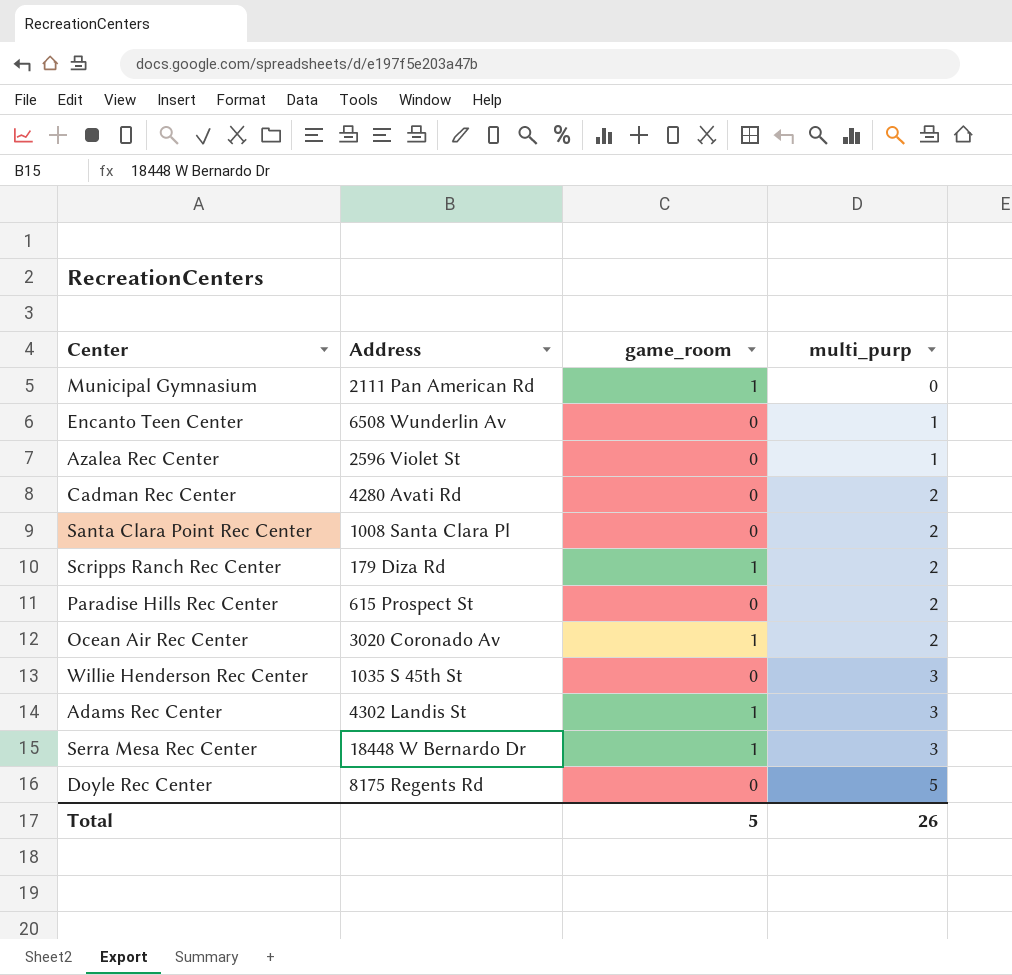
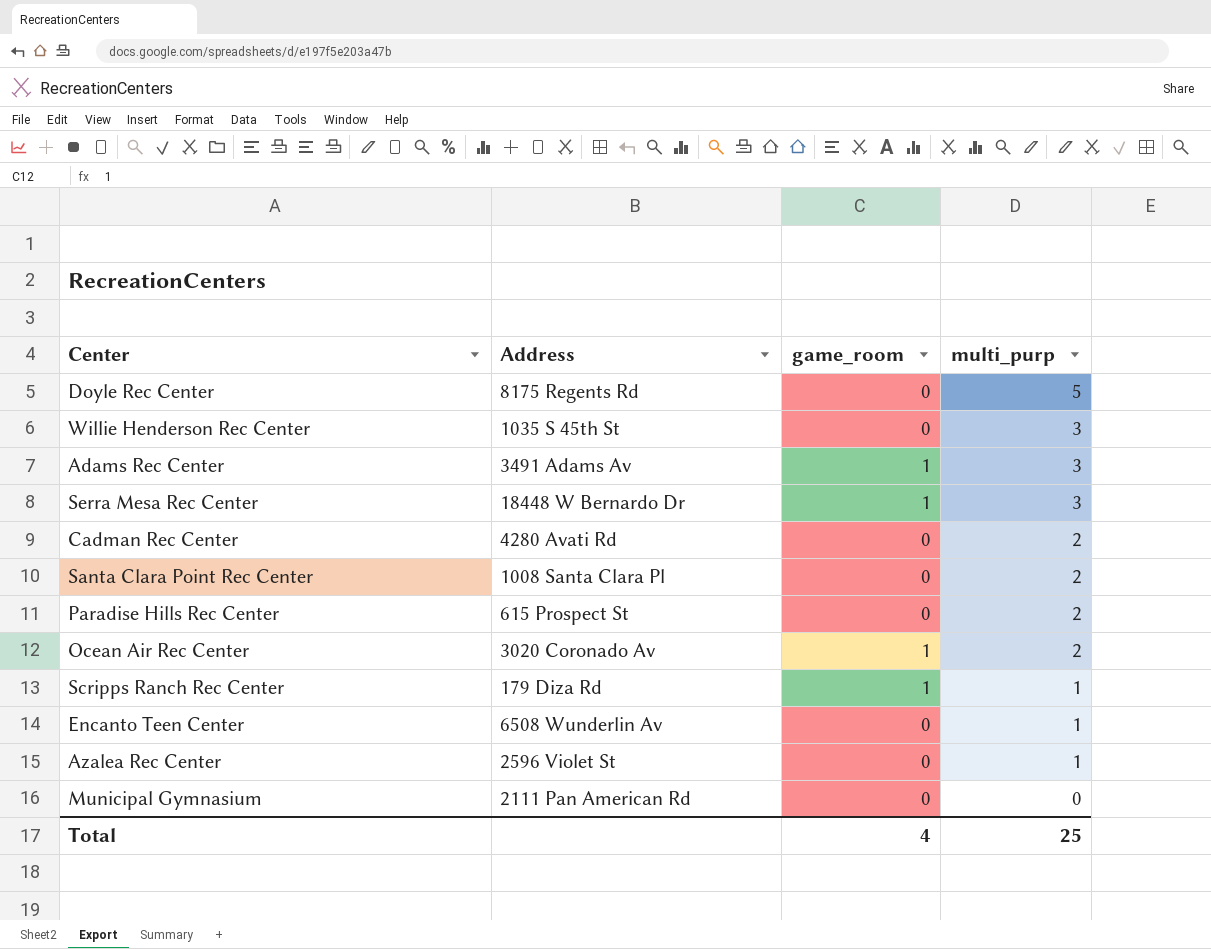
row order: multi_purp ascending -> multi_purp descending
Adams Rec Center | Address: 4302 Landis St -> 3491 Adams Av
Scripps Ranch Rec Center | multi_purp: 2 -> 1
Municipal Gymnasium | game_room: 1 -> 0
Total | game_room: 5 -> 4
Total | multi_purp: 26 -> 25

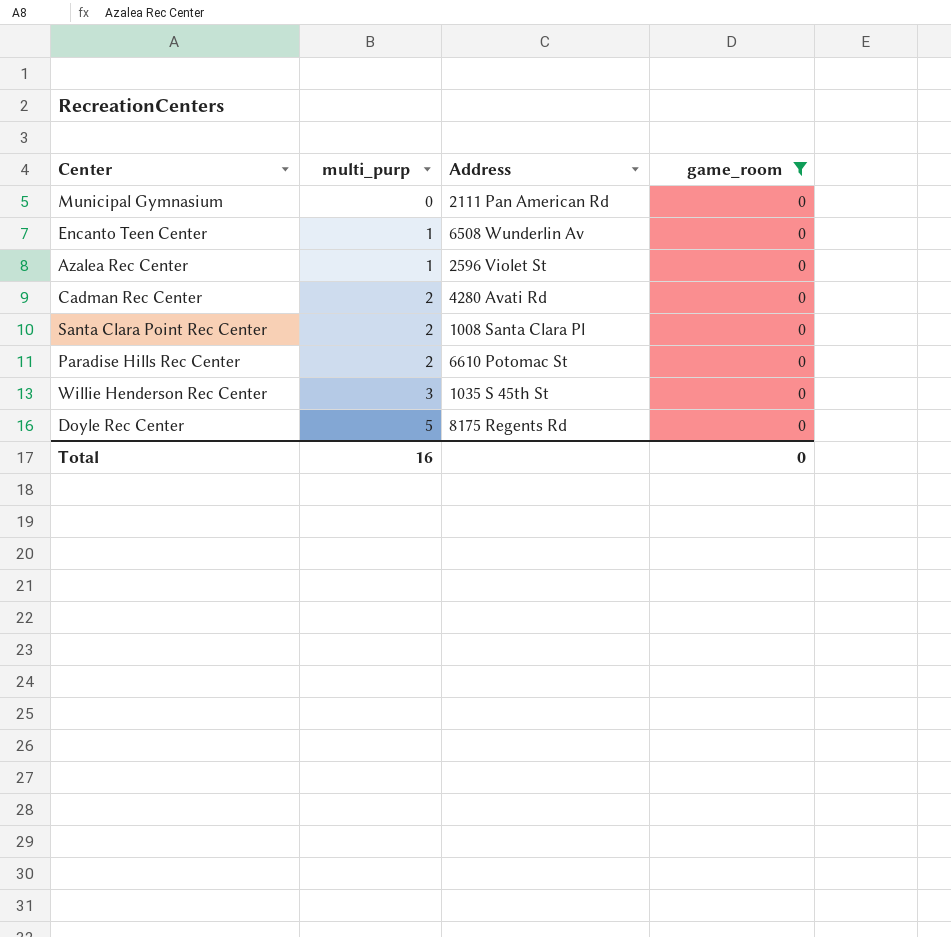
filter: none -> game_room = 0
row order: multi_purp descending -> multi_purp ascending
column multi_purp | position: 4 -> 2
Paradise Hills Rec Center | Address: 615 Prospect St -> 6610 Potomac St
Total | multi_purp: 25 -> 16
Total | game_room: 4 -> 0

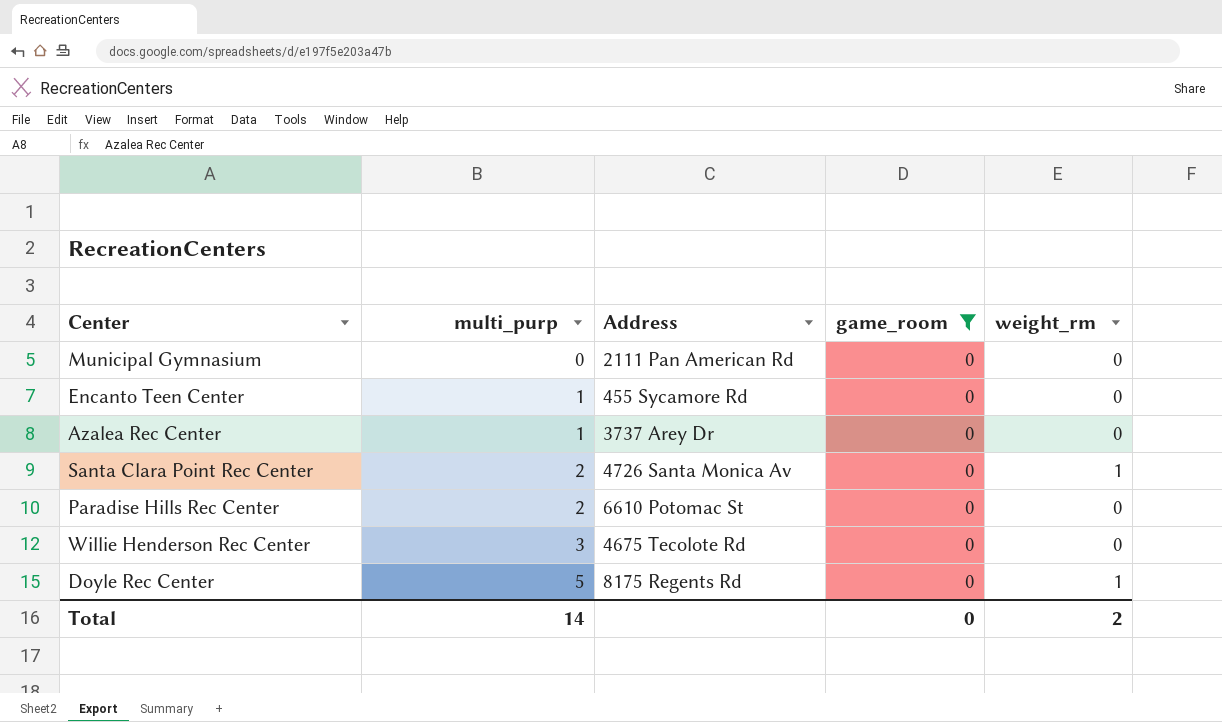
column weight_rm | position: none -> 5
row Cadman Rec Center: 2 | 4280 Avati Rd | 0 -> none
Encanto Teen Center | Address: 6508 Wunderlin Av -> 455 Sycamore Rd
Azalea Rec Center | Address: 2596 Violet St -> 3737 Arey Dr
Santa Clara Point Rec Center | Address: 1008 Santa Clara Pl -> 4726 Santa Monica Av
Willie Henderson Rec Center | Address: 1035 S 45th St -> 4675 Tecolote Rd
Total | multi_purp: 16 -> 14

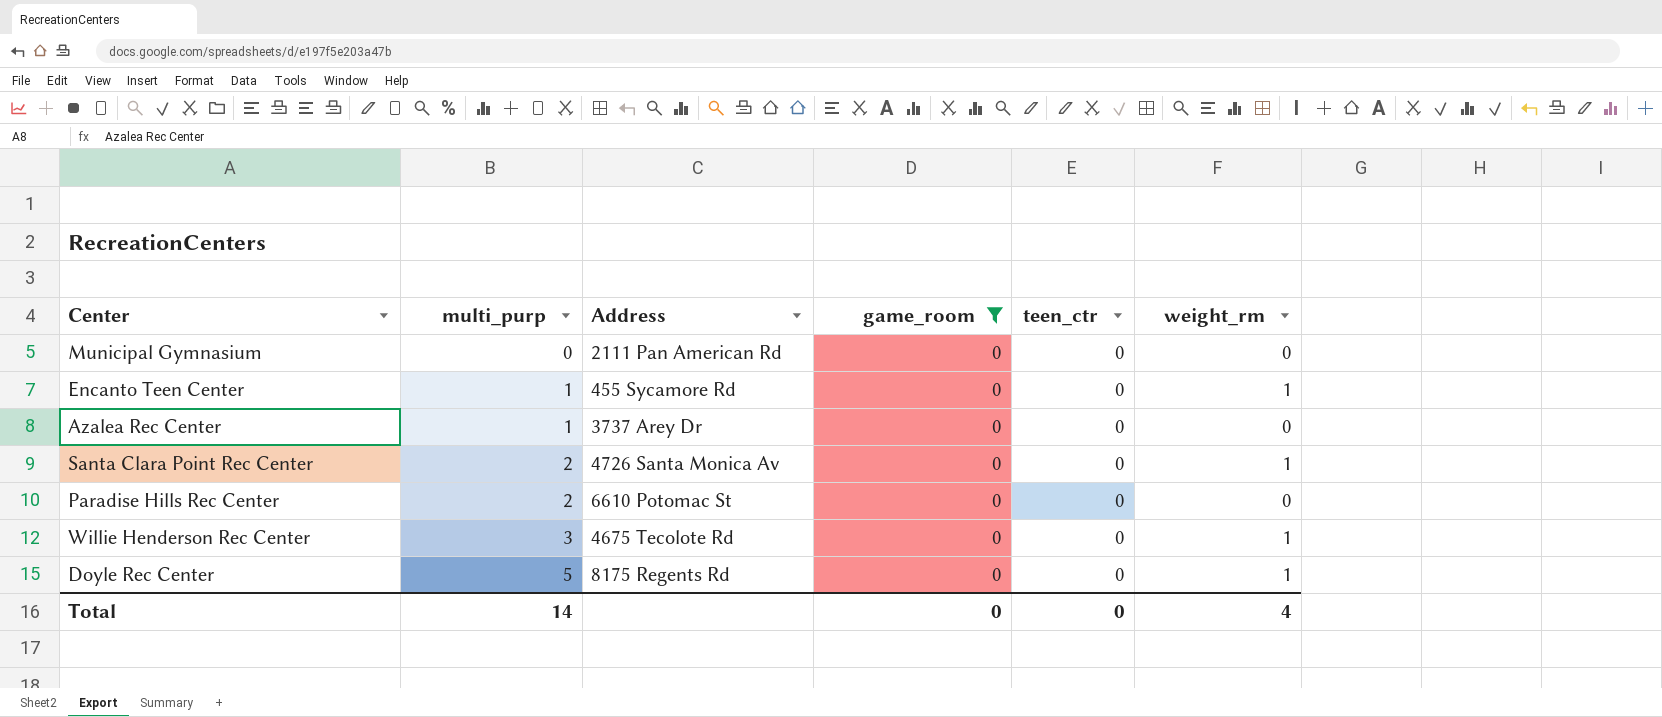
column teen_ctr | position: none -> 5
Encanto Teen Center | weight_rm: 0 -> 1
Willie Henderson Rec Center | weight_rm: 0 -> 1
Total | weight_rm: 2 -> 4

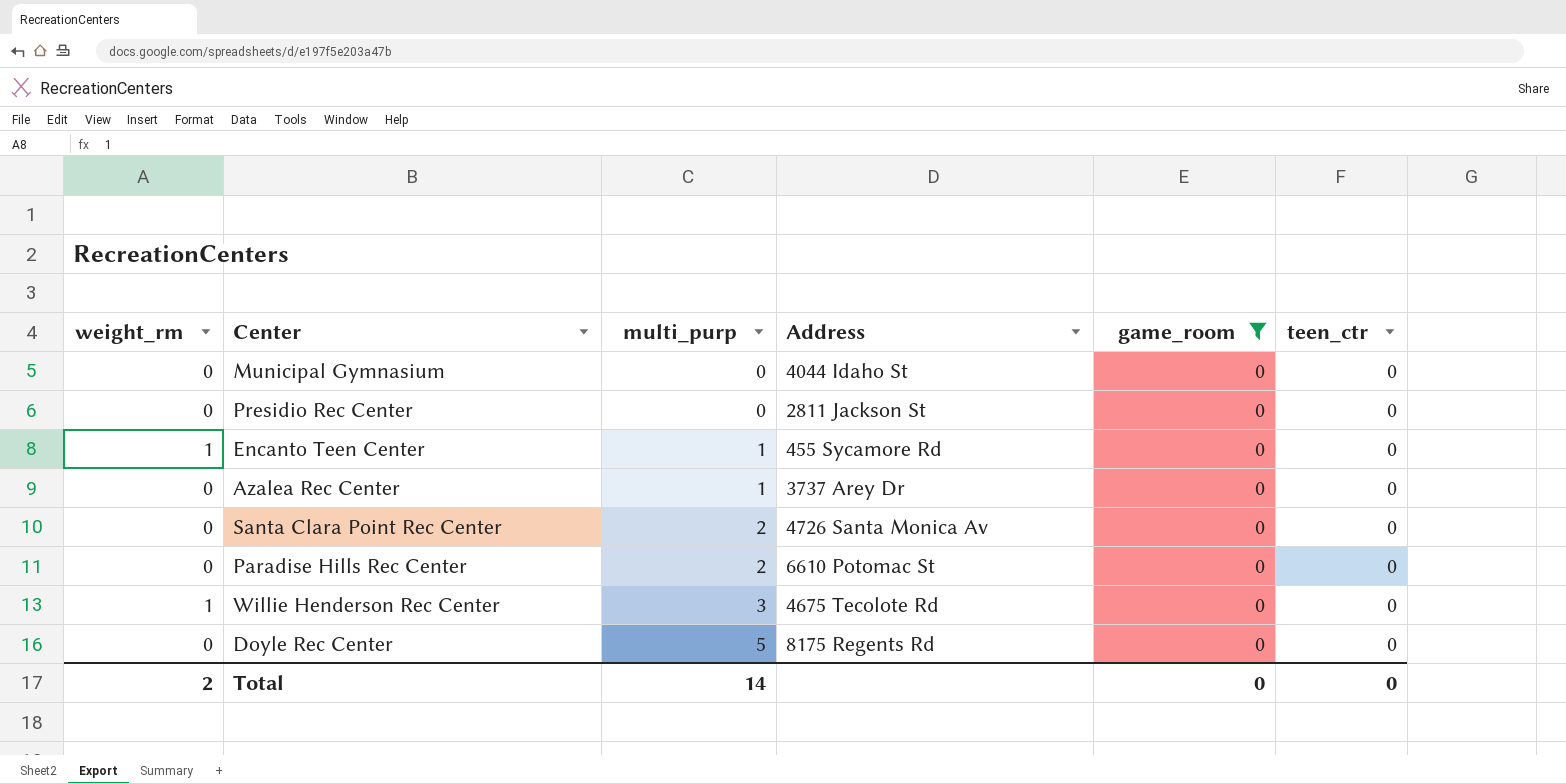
column weight_rm | position: 6 -> 1
Municipal Gymnasium | Address: 2111 Pan American Rd -> 4044 Idaho St
row Presidio Rec Center: none -> 0 | 0 | 2811 Jackson St | 0 | 0
Santa Clara Point Rec Center | weight_rm: 1 -> 0
Doyle Rec Center | weight_rm: 1 -> 0
Total | weight_rm: 4 -> 2

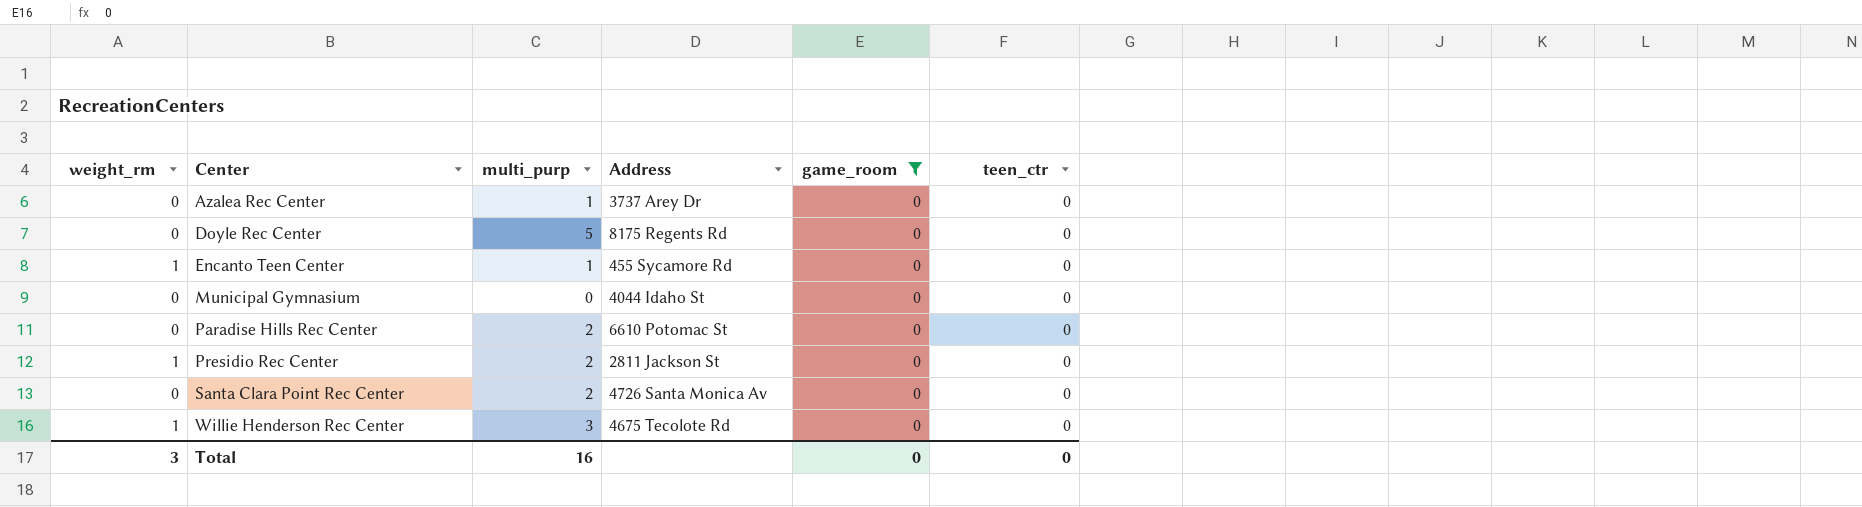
row order: multi_purp ascending -> Center ascending
Presidio Rec Center | weight_rm: 0 -> 1
Presidio Rec Center | multi_purp: 0 -> 2
Total | weight_rm: 2 -> 3
Total | multi_purp: 14 -> 16

